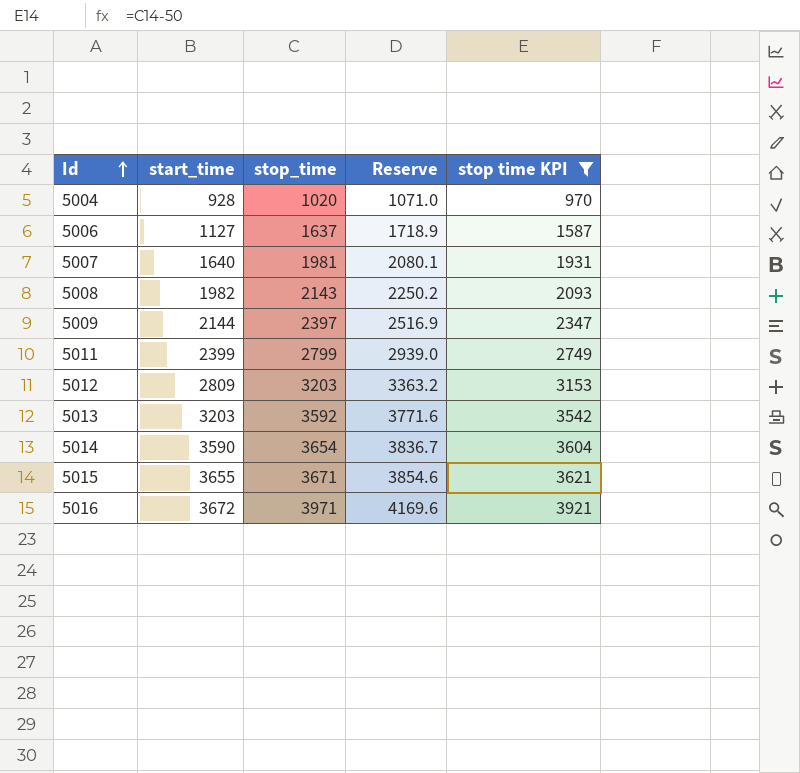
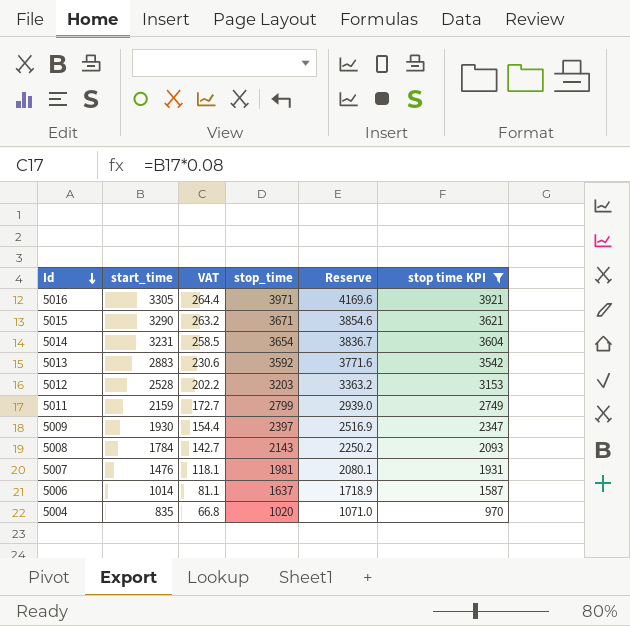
row order: Id ascending -> Id descending
column VAT | formula: none -> [start_time] * 0.08
5016 | start_time: 3672 -> 3305
5015 | start_time: 3655 -> 3290
5014 | start_time: 3590 -> 3231
5013 | start_time: 3203 -> 2883
5012 | start_time: 2809 -> 2528
5011 | start_time: 2399 -> 2159
5009 | start_time: 2144 -> 1930
5008 | start_time: 1982 -> 1784
5007 | start_time: 1640 -> 1476
5006 | start_time: 1127 -> 1014
5004 | start_time: 928 -> 835

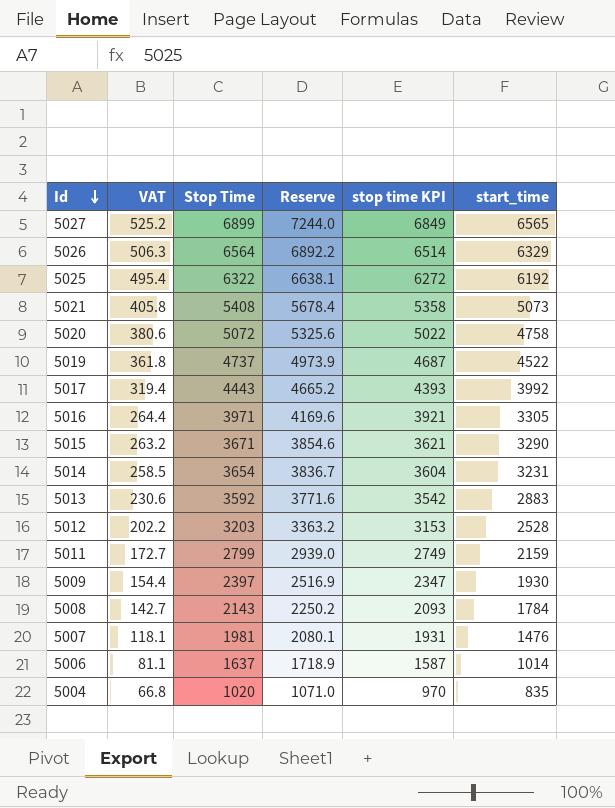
filter: stop time KPI <= 3921 -> none
column name: stop_time -> Stop Time
column start_time | position: 2 -> 6

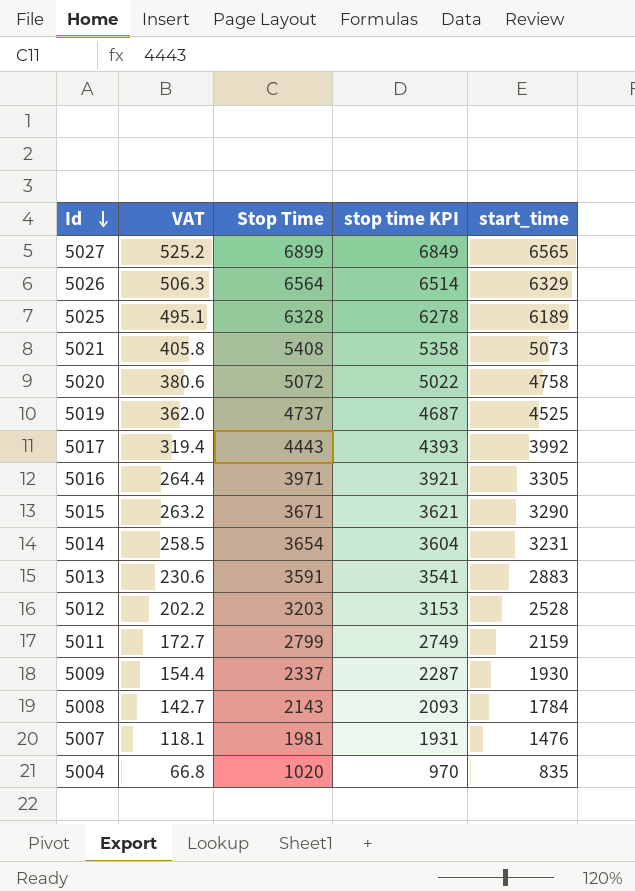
column Reserve | formula: [Stop Time] * 1.05 -> none
row 5006: 81.1 | 1637 | 1718.9 | 1587 | 1014 -> none
5025 | VAT: 495.4 -> 495.1
5025 | Stop Time: 6322 -> 6328
5025 | stop time KPI: 6272 -> 6278
5025 | start_time: 6192 -> 6189
5019 | VAT: 361.8 -> 362.0
5019 | start_time: 4522 -> 4525
5013 | Stop Time: 3592 -> 3591
5013 | stop time KPI: 3542 -> 3541
5009 | Stop Time: 2397 -> 2337
5009 | stop time KPI: 2347 -> 2287

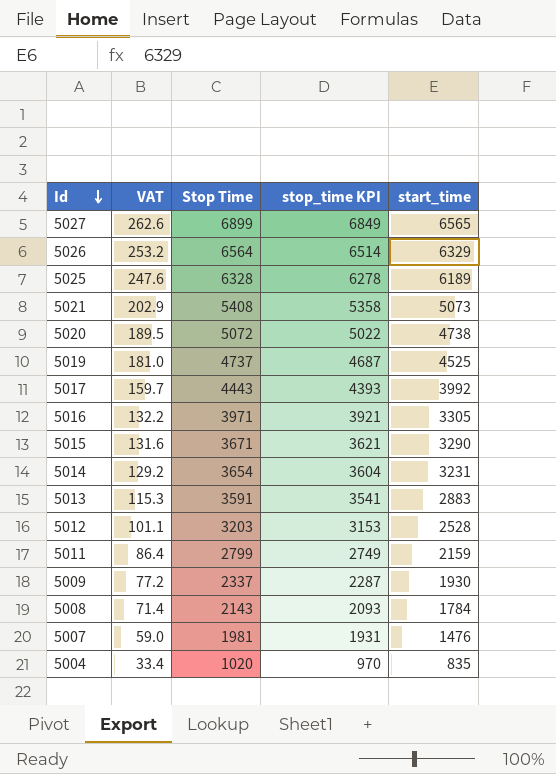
column VAT | formula: [start_time] * 0.08 -> [start_time] * 0.04
column name: stop time KPI -> stop_time KPI
5020 | start_time: 4758 -> 4738

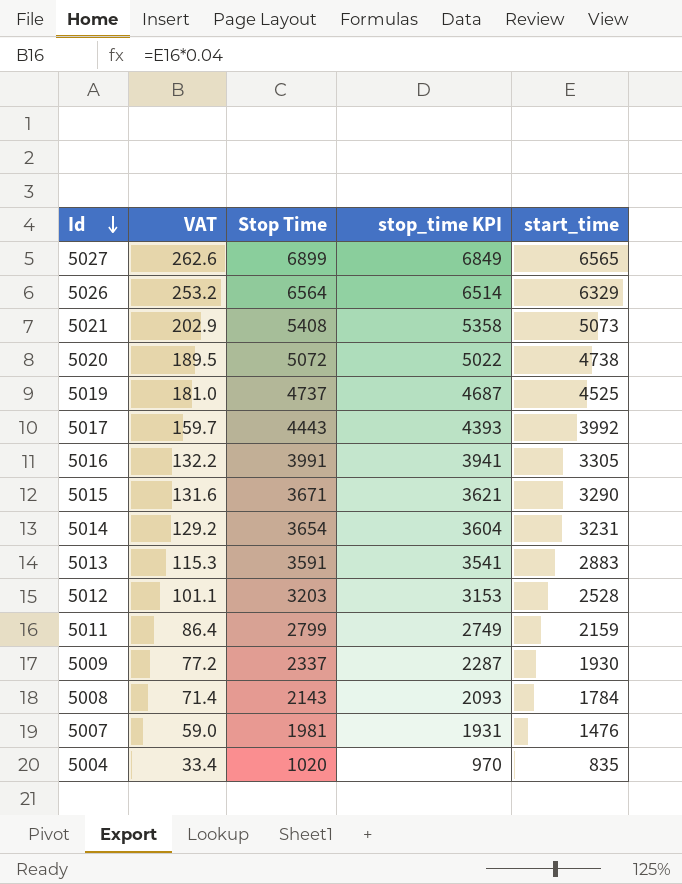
row 5025: 247.6 | 6328 | 6278 | 6189 -> none
5016 | Stop Time: 3971 -> 3991
5016 | stop_time KPI: 3921 -> 3941

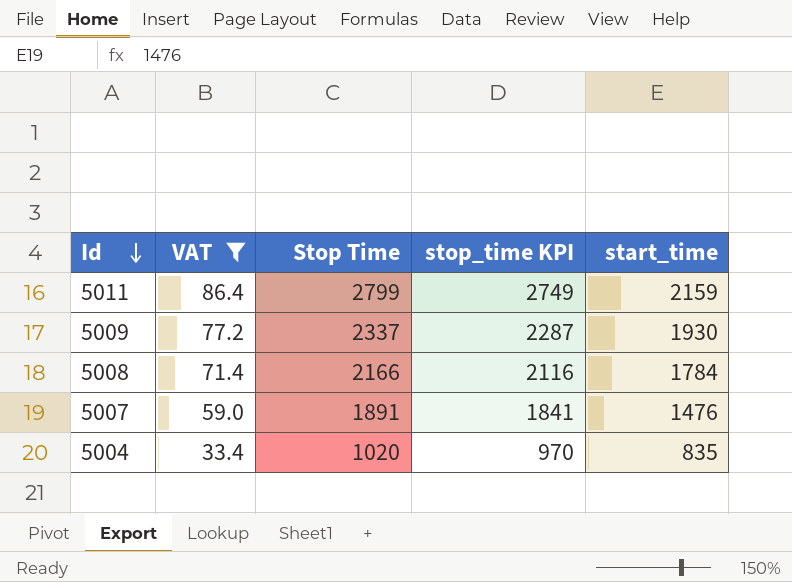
filter: none -> VAT <= 86.4
5008 | Stop Time: 2143 -> 2166
5008 | stop_time KPI: 2093 -> 2116
5007 | Stop Time: 1981 -> 1891
5007 | stop_time KPI: 1931 -> 1841

